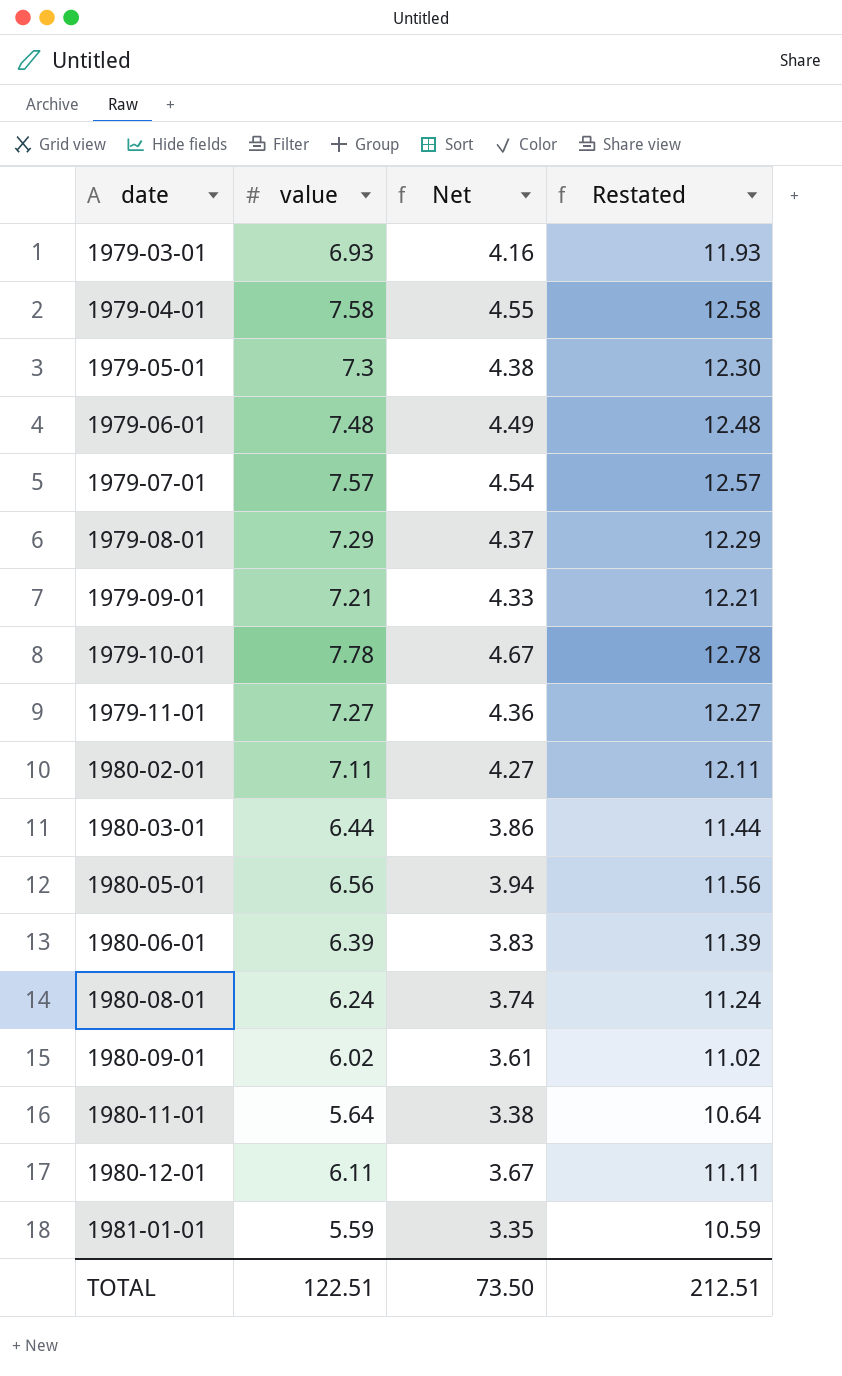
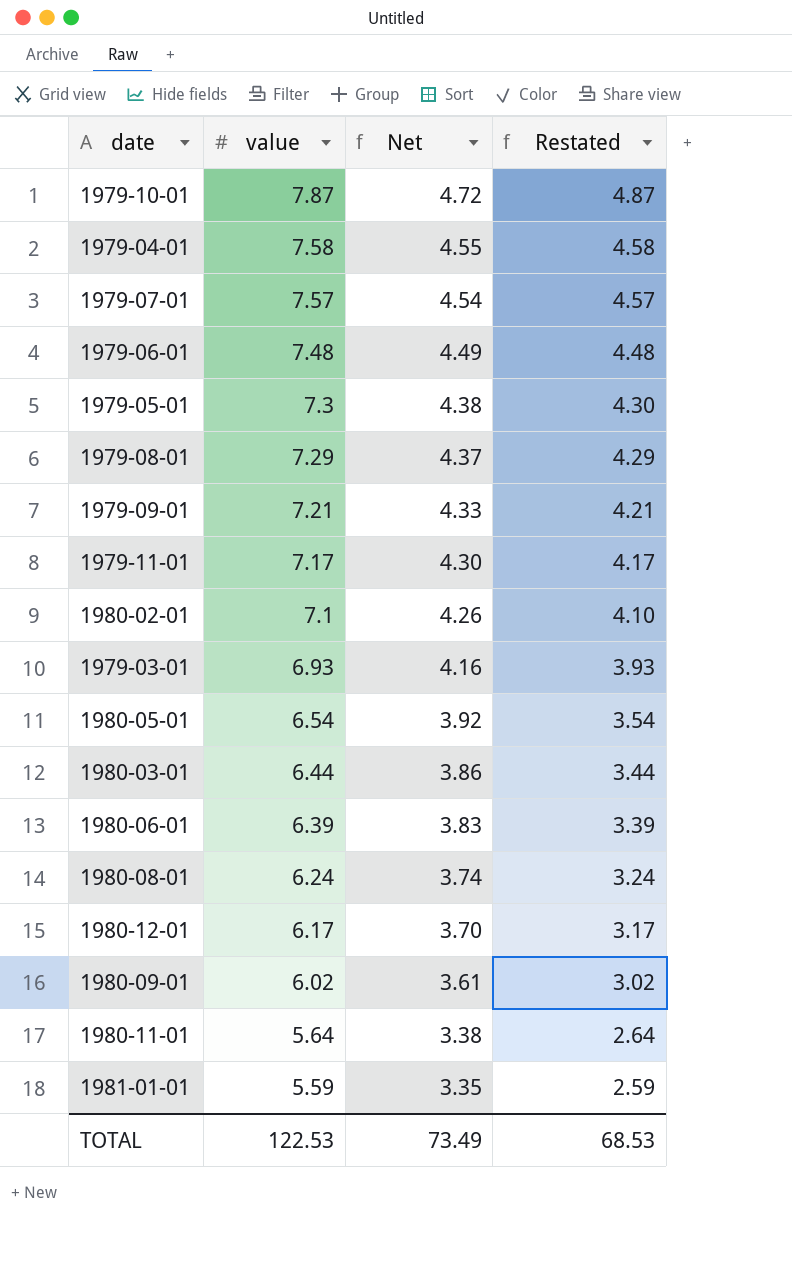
row order: date ascending -> value descending
column Restated | formula: [value] + 5 -> [value] - 3
1979-10-01 | value: 7.78 -> 7.87
1979-10-01 | Net: 4.67 -> 4.72
1979-11-01 | value: 7.27 -> 7.17
1979-11-01 | Net: 4.36 -> 4.30
1980-02-01 | value: 7.11 -> 7.1
1980-02-01 | Net: 4.27 -> 4.26
1980-05-01 | value: 6.56 -> 6.54
1980-05-01 | Net: 3.94 -> 3.92
1980-12-01 | value: 6.11 -> 6.17
1980-12-01 | Net: 3.67 -> 3.70
TOTAL | value: 122.51 -> 122.53
TOTAL | Net: 73.50 -> 73.49
TOTAL | Restated: 212.51 -> 68.53

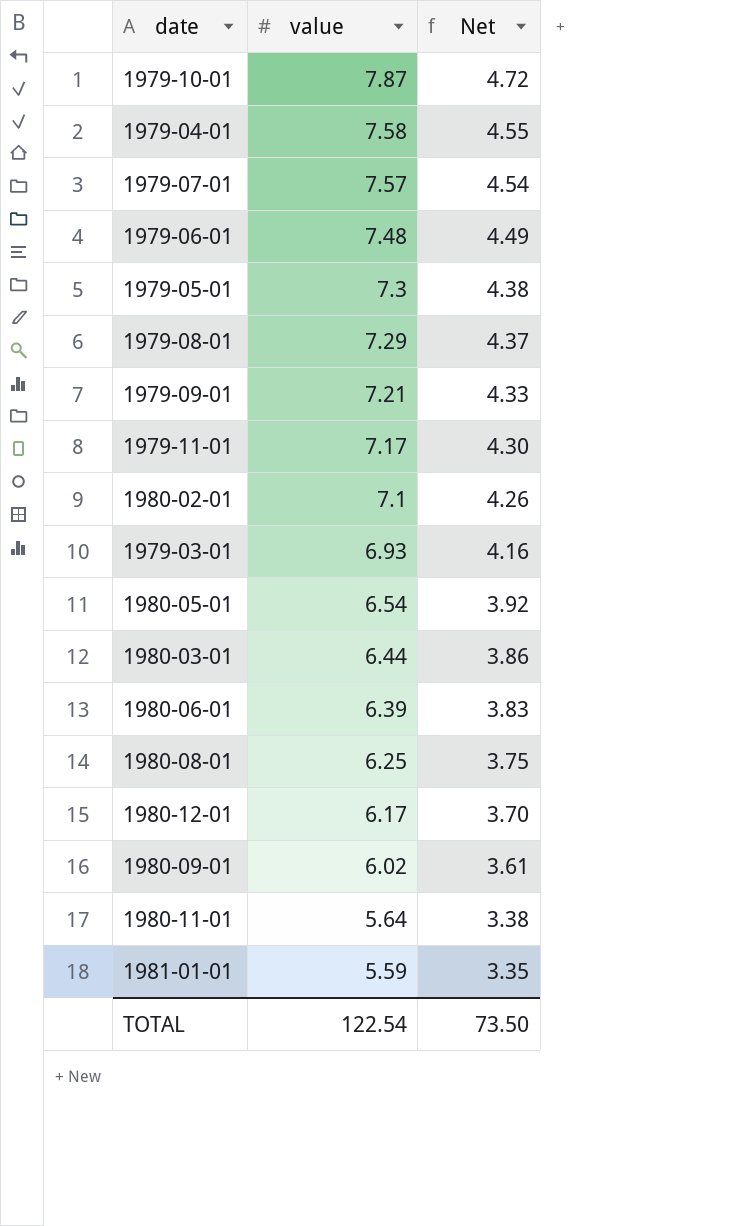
column Restated | formula: [value] - 3 -> none
1980-08-01 | value: 6.24 -> 6.25
1980-08-01 | Net: 3.74 -> 3.75
TOTAL | value: 122.53 -> 122.54
TOTAL | Net: 73.49 -> 73.50

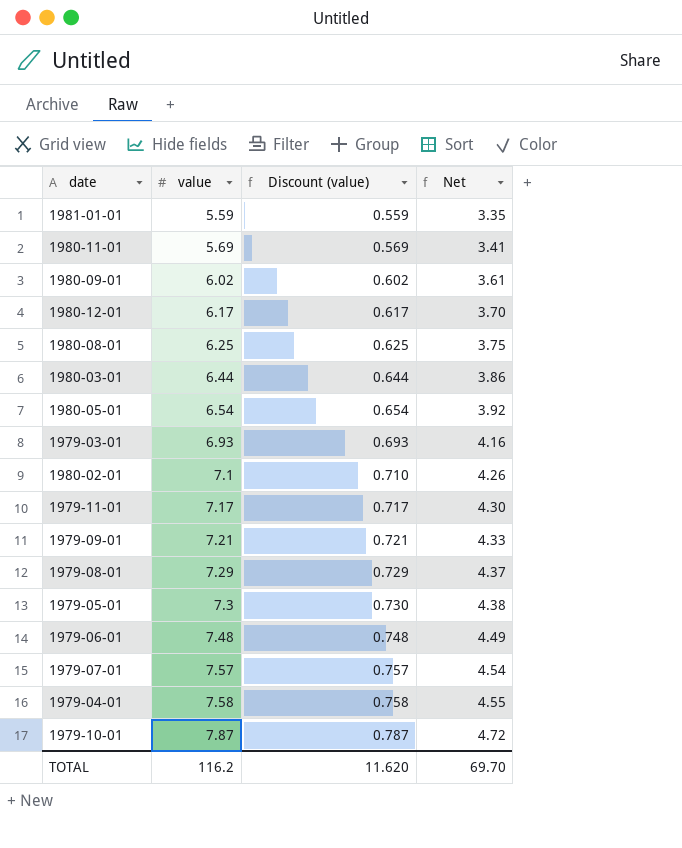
row order: value descending -> value ascending
column Discount (value) | formula: none -> [value] * 0.1
row 1980-06-01: 6.39 | 3.83 -> none
1980-11-01 | value: 5.64 -> 5.69
1980-11-01 | Net: 3.38 -> 3.41
TOTAL | value: 122.54 -> 116.2
TOTAL | Net: 73.50 -> 69.70

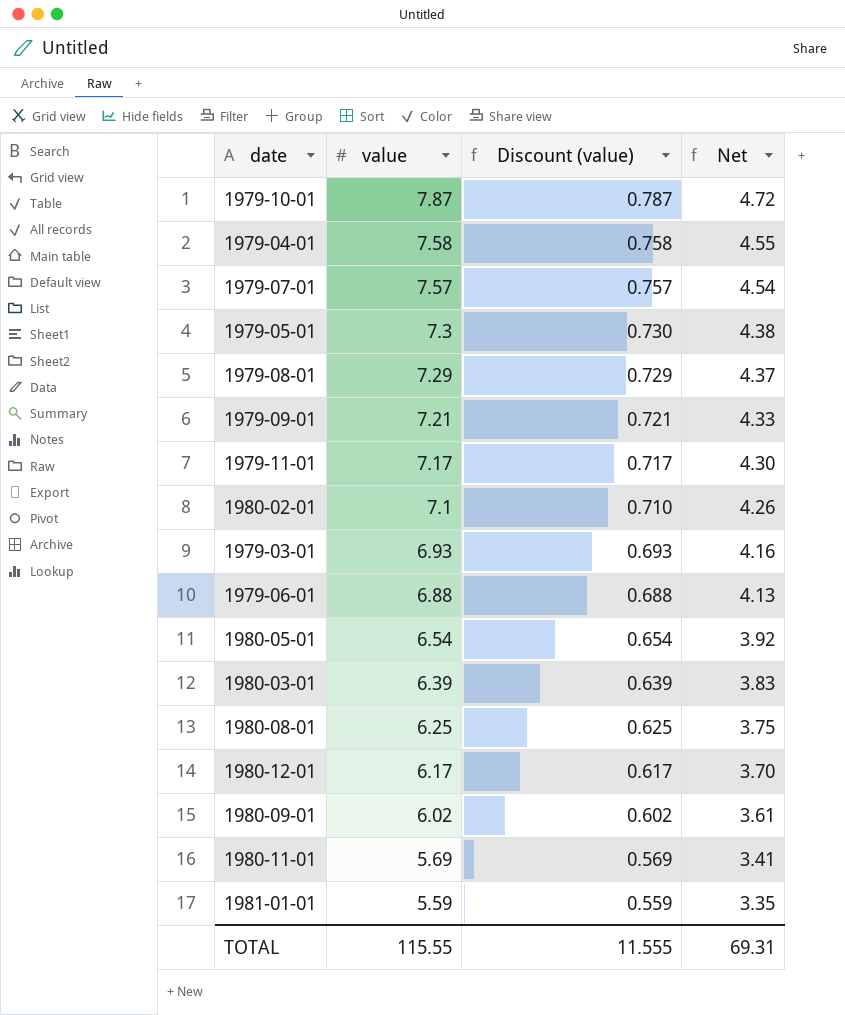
row order: value ascending -> value descending
1979-06-01 | value: 7.48 -> 6.88
1979-06-01 | Discount (value): 0.748 -> 0.688
1979-06-01 | Net: 4.49 -> 4.13
1980-03-01 | value: 6.44 -> 6.39
1980-03-01 | Discount (value): 0.644 -> 0.639
1980-03-01 | Net: 3.86 -> 3.83
TOTAL | value: 116.2 -> 115.55
TOTAL | Discount (value): 11.620 -> 11.555
TOTAL | Net: 69.70 -> 69.31

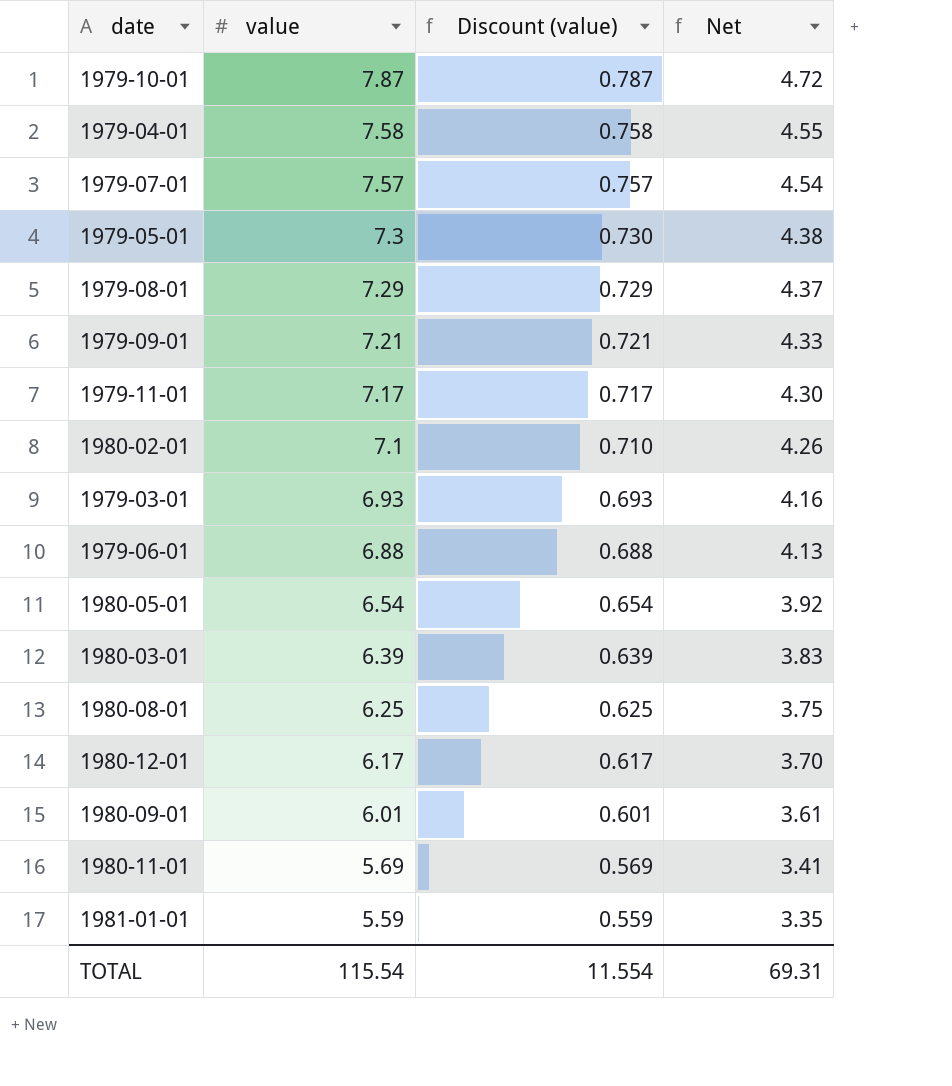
1980-09-01 | value: 6.02 -> 6.01
1980-09-01 | Discount (value): 0.602 -> 0.601
TOTAL | value: 115.55 -> 115.54
TOTAL | Discount (value): 11.555 -> 11.554

